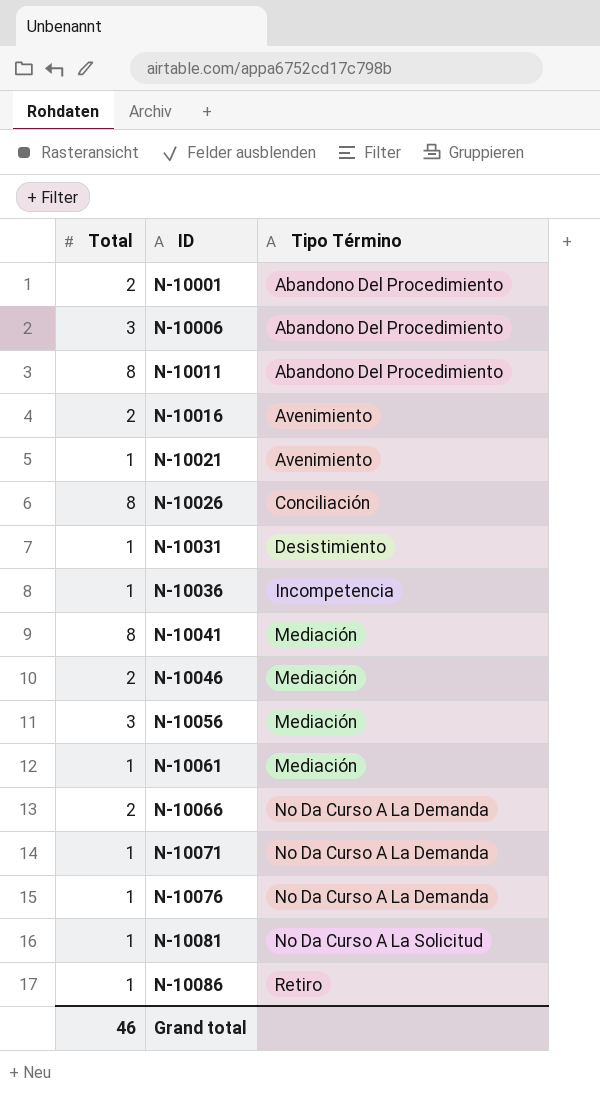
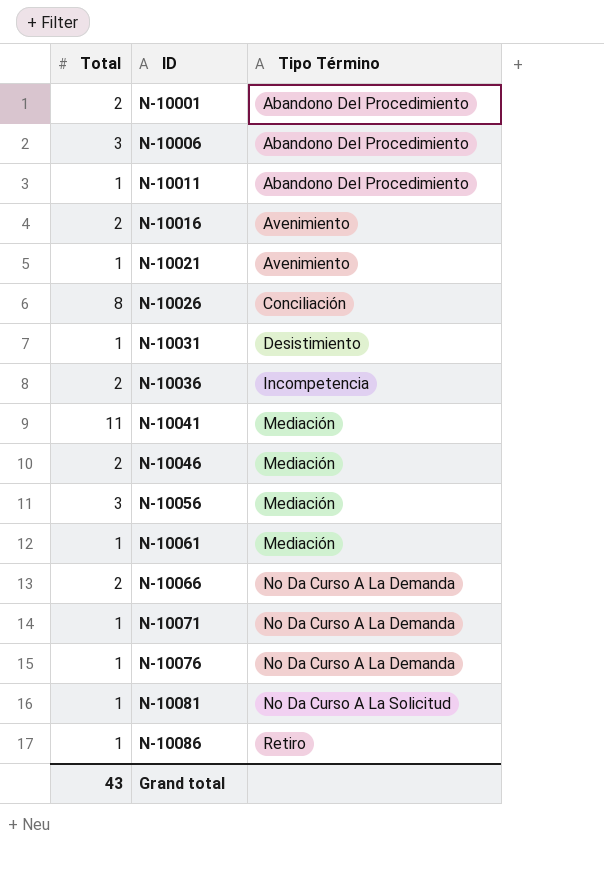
N-10011 | Total: 8 -> 1
N-10036 | Total: 1 -> 2
N-10041 | Total: 8 -> 11
Grand total | Total: 46 -> 43

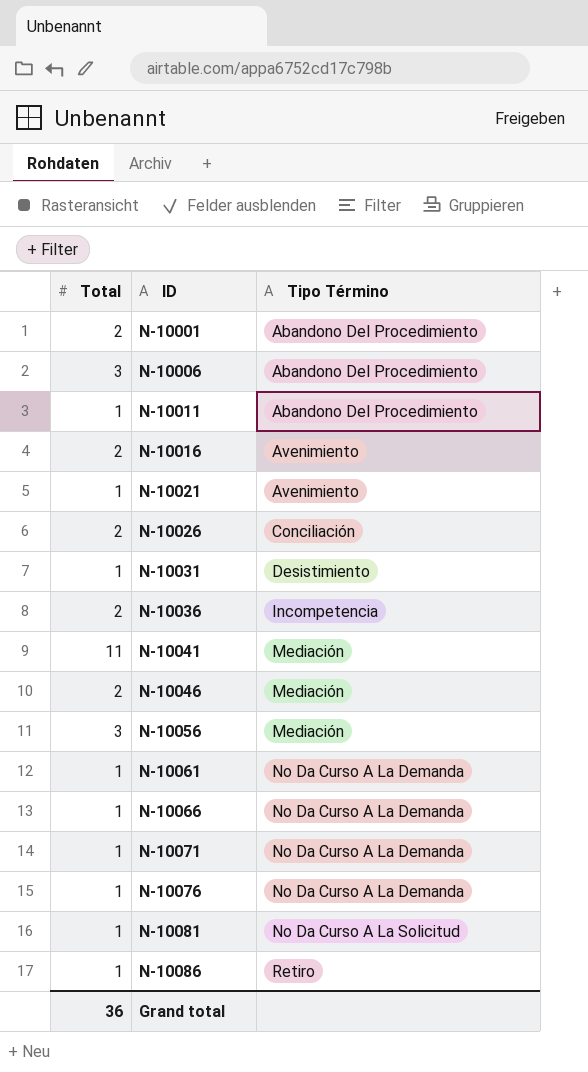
N-10026 | Total: 8 -> 2
N-10061 | Tipo Término: Mediación -> No Da Curso A La Demanda
N-10066 | Total: 2 -> 1
Grand total | Total: 43 -> 36

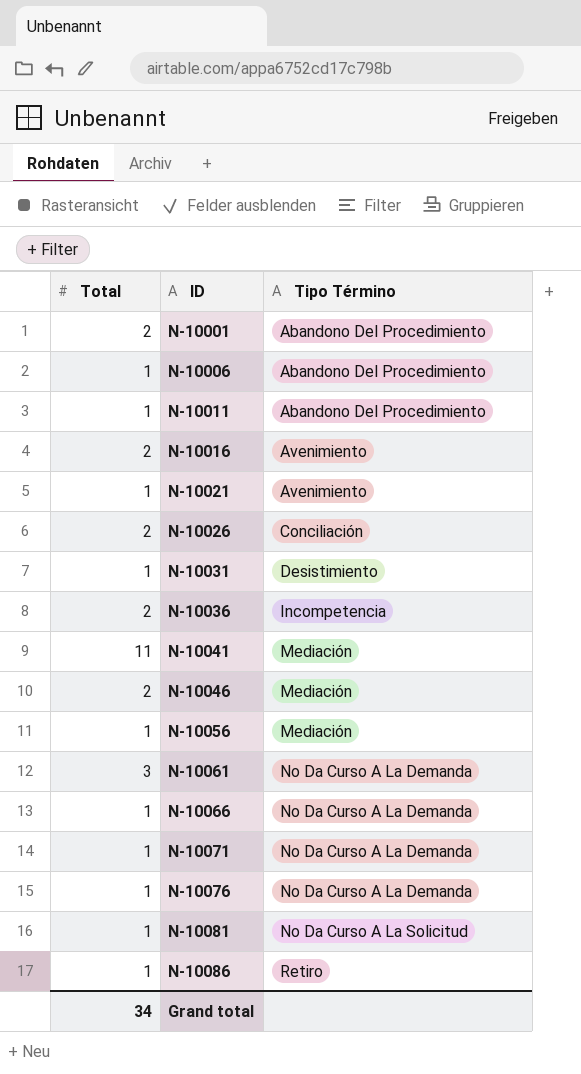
N-10006 | Total: 3 -> 1
N-10056 | Total: 3 -> 1
N-10061 | Total: 1 -> 3
Grand total | Total: 36 -> 34

